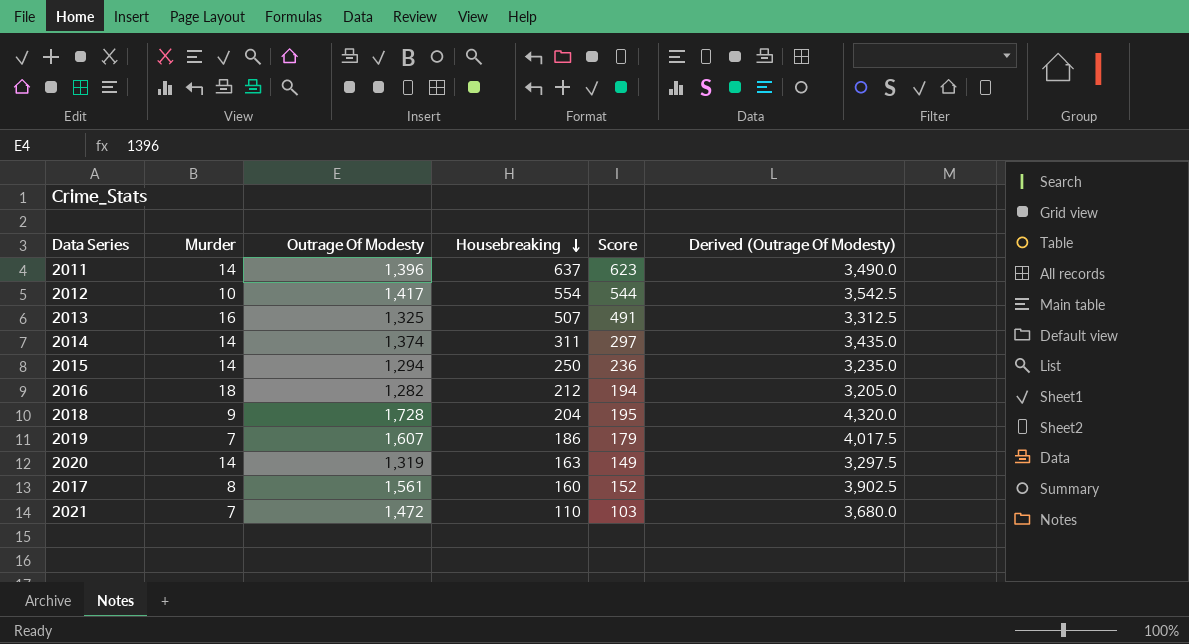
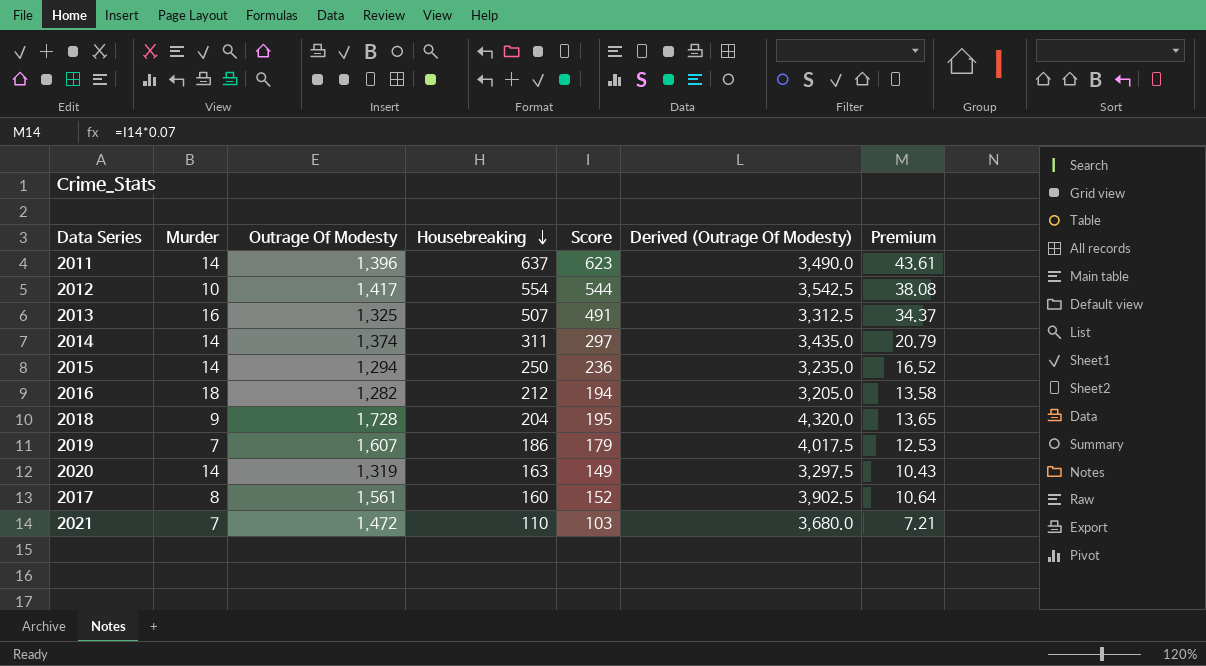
column Premium | formula: none -> [Score] * 0.07

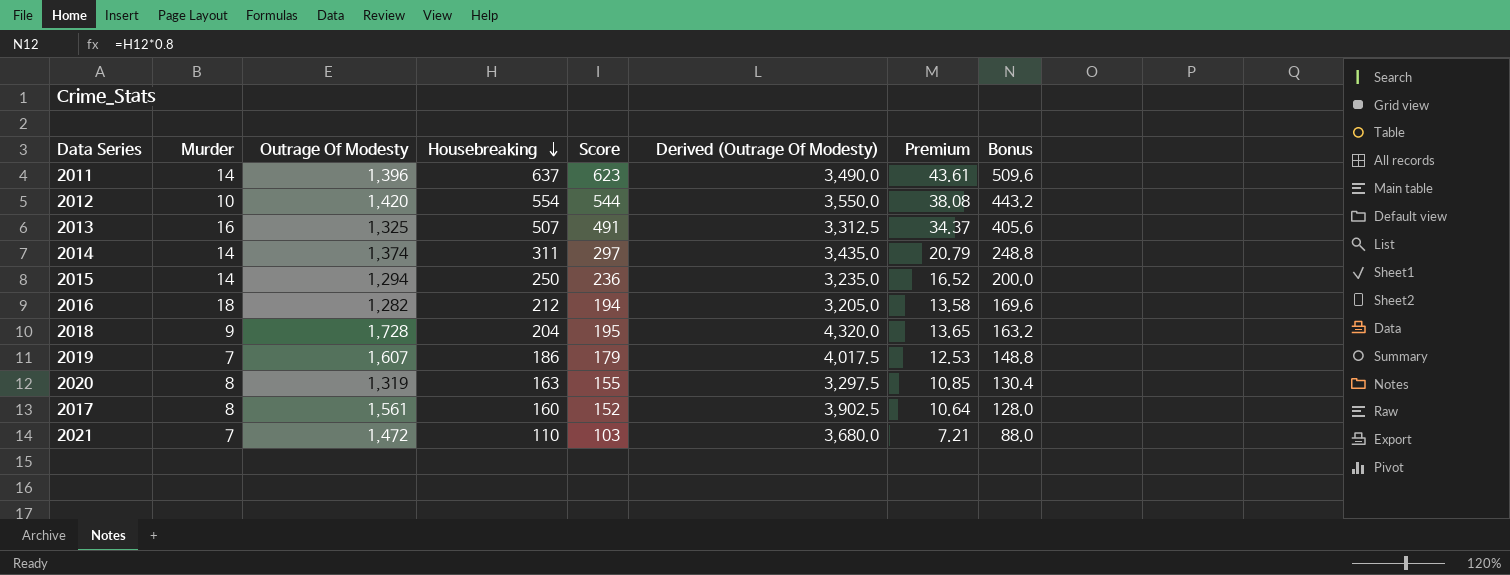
column Bonus | formula: none -> [Housebreaking] * 0.8
2012 | Outrage Of Modesty: 1,417 -> 1,420
2012 | Derived (Outrage Of Modesty): 3,542.5 -> 3,550.0
2020 | Murder: 14 -> 8
2020 | Score: 149 -> 155
2020 | Premium: 10.43 -> 10.85

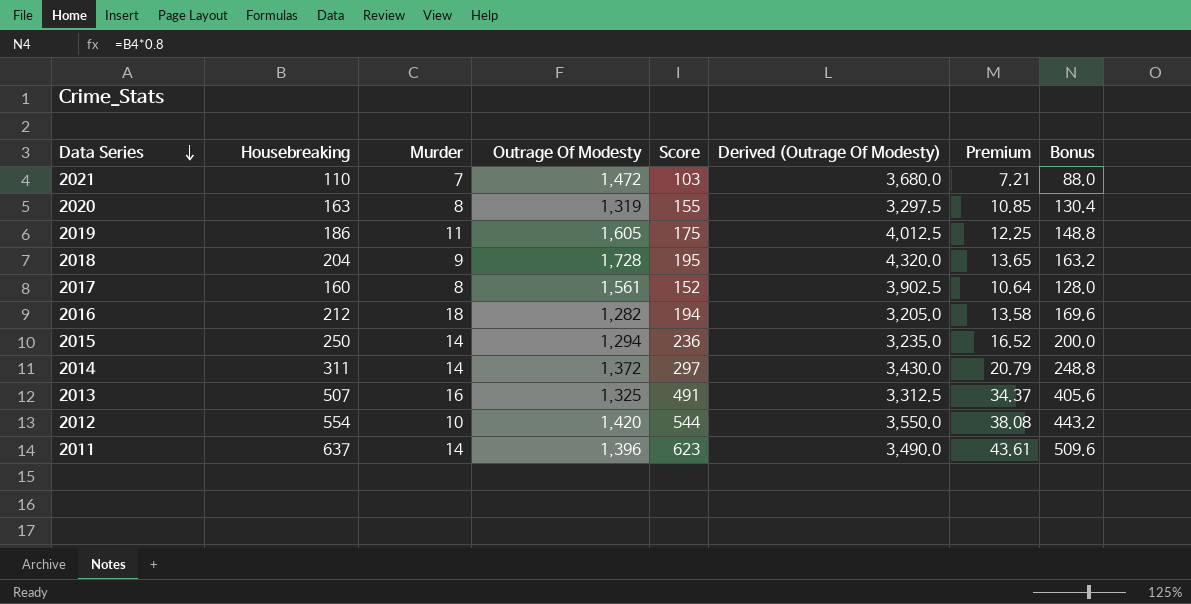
row order: Housebreaking descending -> Data Series descending
column Housebreaking | position: 4 -> 2
2019 | Murder: 7 -> 11
2019 | Outrage Of Modesty: 1,607 -> 1,605
2019 | Score: 179 -> 175
2019 | Derived (Outrage Of Modesty): 4,017.5 -> 4,012.5
2019 | Premium: 12.53 -> 12.25
2014 | Outrage Of Modesty: 1,374 -> 1,372
2014 | Derived (Outrage Of Modesty): 3,435.0 -> 3,430.0

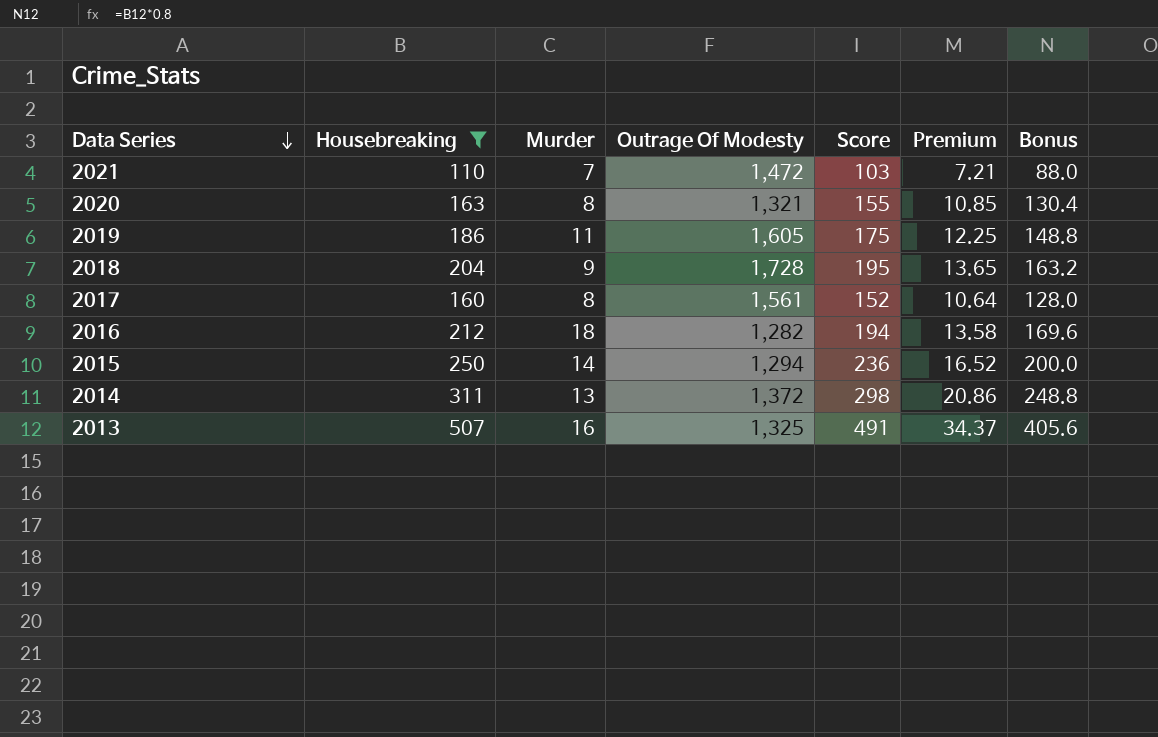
filter: none -> Housebreaking <= 507
column Derived (Outrage Of Modesty) | formula: [Outrage Of Modesty] * 2.5 -> none
2020 | Outrage Of Modesty: 1,319 -> 1,321
2014 | Murder: 14 -> 13
2014 | Score: 297 -> 298
2014 | Premium: 20.79 -> 20.86

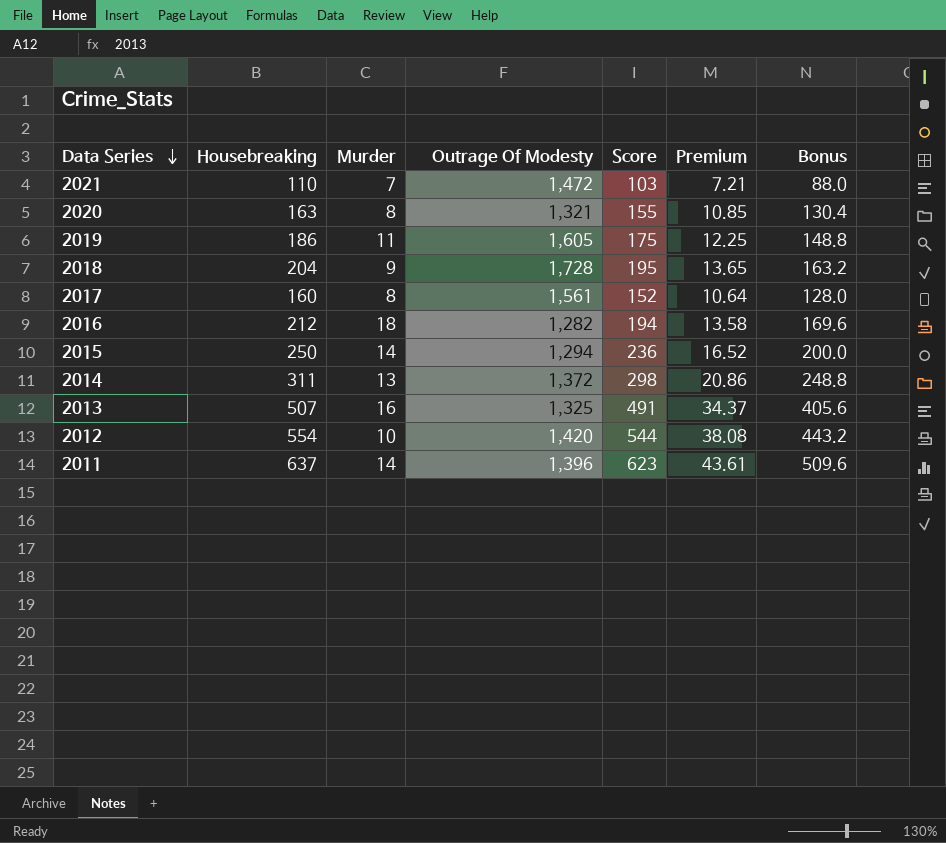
filter: Housebreaking <= 507 -> none

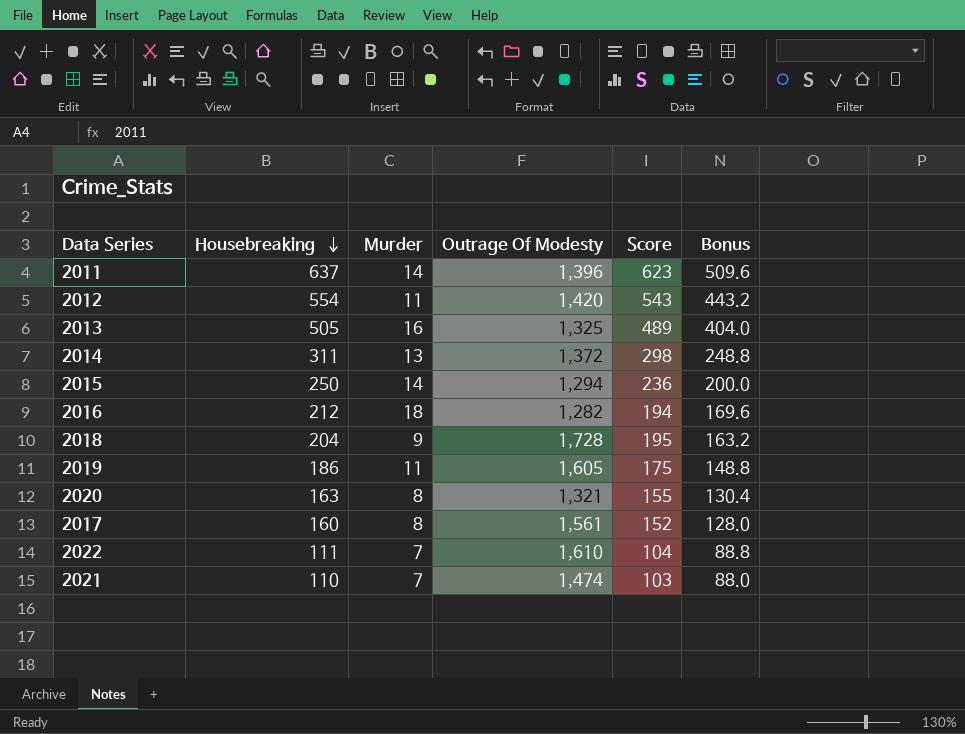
row order: Data Series descending -> Housebreaking descending
column Premium | formula: [Score] * 0.07 -> none
2012 | Murder: 10 -> 11
2012 | Score: 544 -> 543
2013 | Housebreaking: 507 -> 505
2013 | Score: 491 -> 489
2013 | Bonus: 405.6 -> 404.0
row 2022: none -> 111 | 7 | 1,610 | 104 | 88.8
2021 | Outrage Of Modesty: 1,472 -> 1,474

